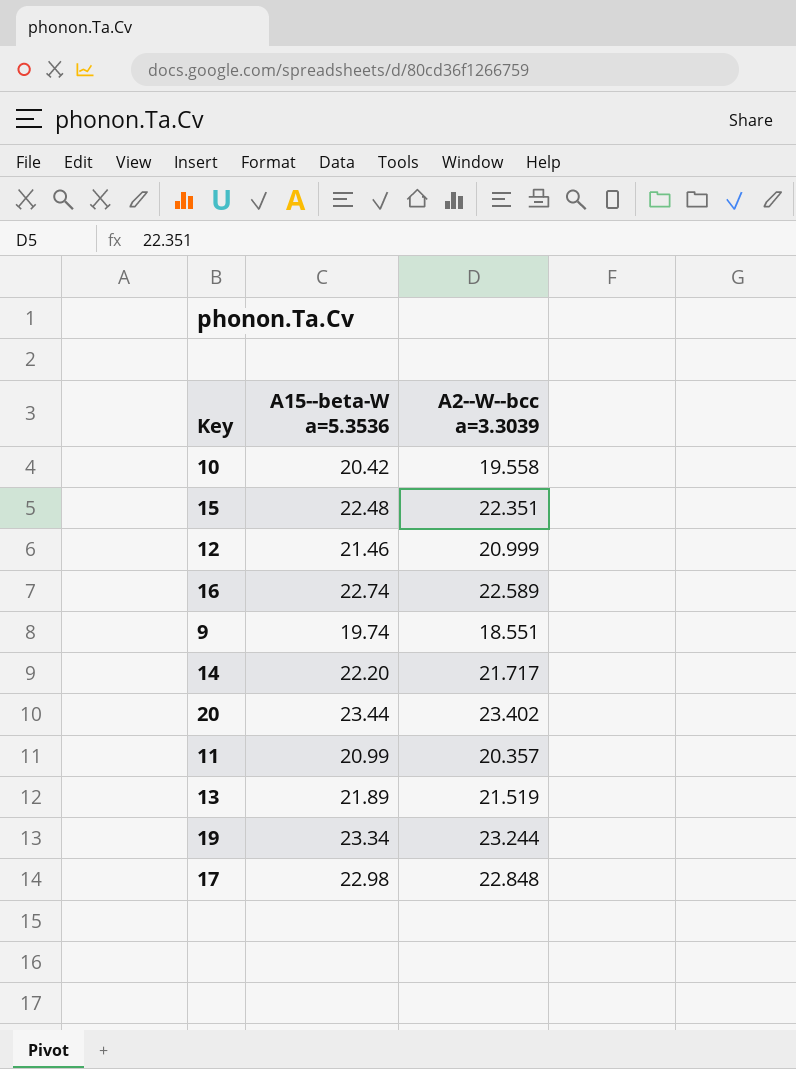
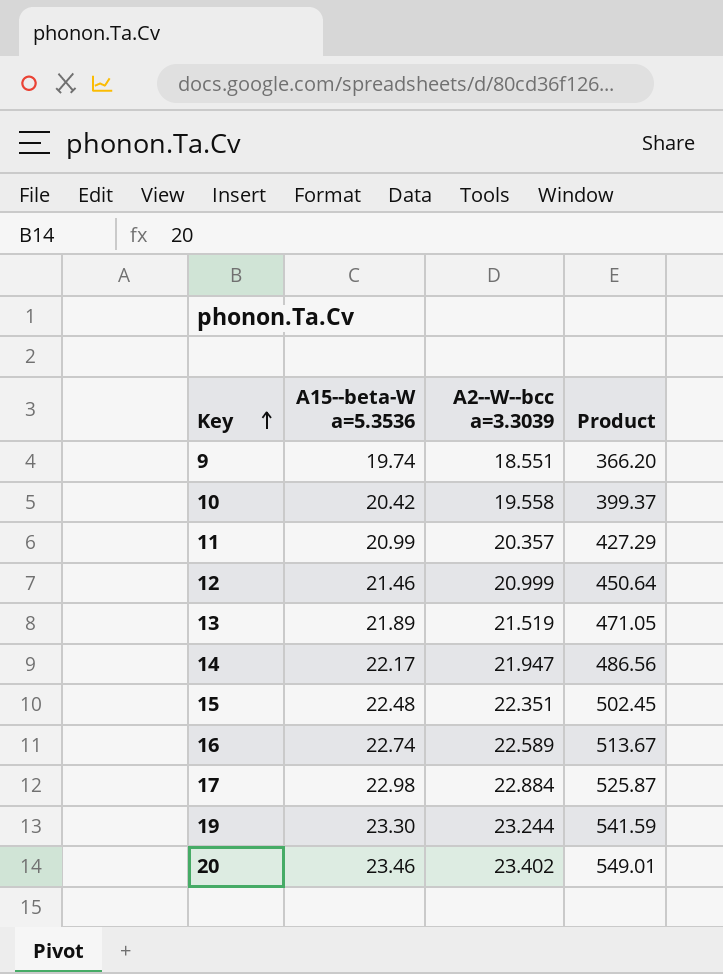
row order: none -> Key ascending
column Product | formula: none -> [A15--beta-W a=5.3536] * [A2--W--bcc a=3.3039]
14 | A15--beta-W a=5.3536: 22.20 -> 22.17
14 | A2--W--bcc a=3.3039: 21.717 -> 21.947
17 | A2--W--bcc a=3.3039: 22.848 -> 22.884
19 | A15--beta-W a=5.3536: 23.34 -> 23.30
20 | A15--beta-W a=5.3536: 23.44 -> 23.46

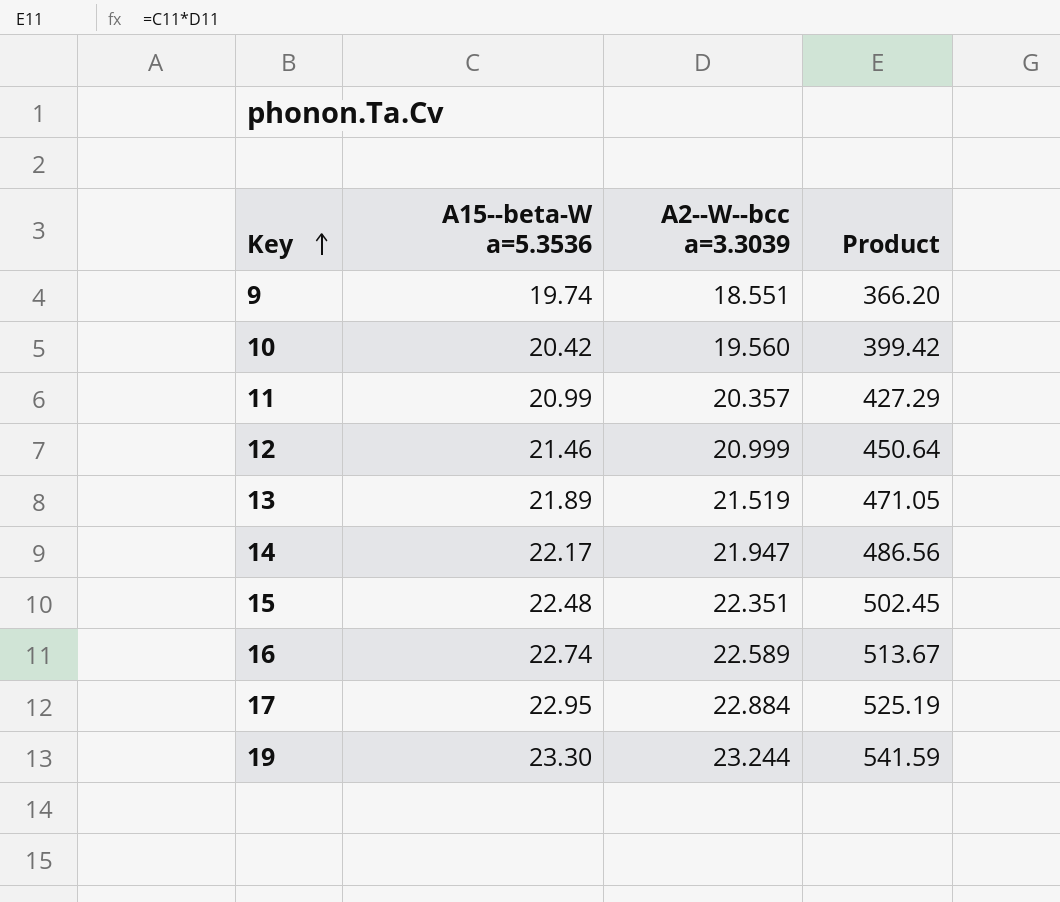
row 20: 23.46 | 23.402 | 549.01 -> none
10 | A2--W--bcc a=3.3039: 19.558 -> 19.560
10 | Product: 399.37 -> 399.42
17 | A15--beta-W a=5.3536: 22.98 -> 22.95
17 | Product: 525.87 -> 525.19

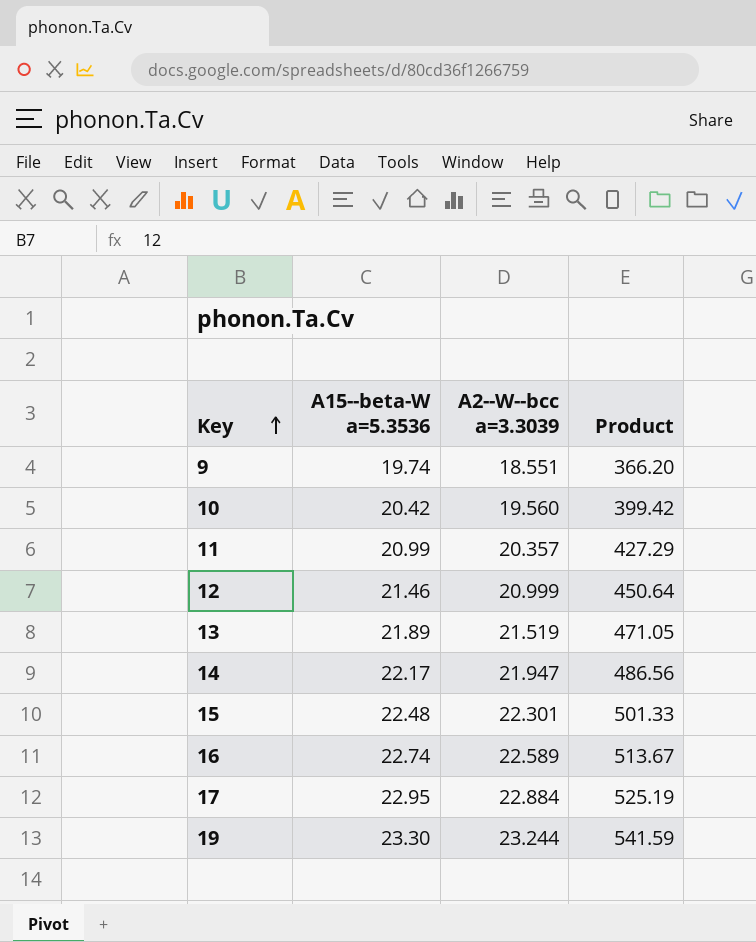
15 | A2--W--bcc a=3.3039: 22.351 -> 22.301
15 | Product: 502.45 -> 501.33

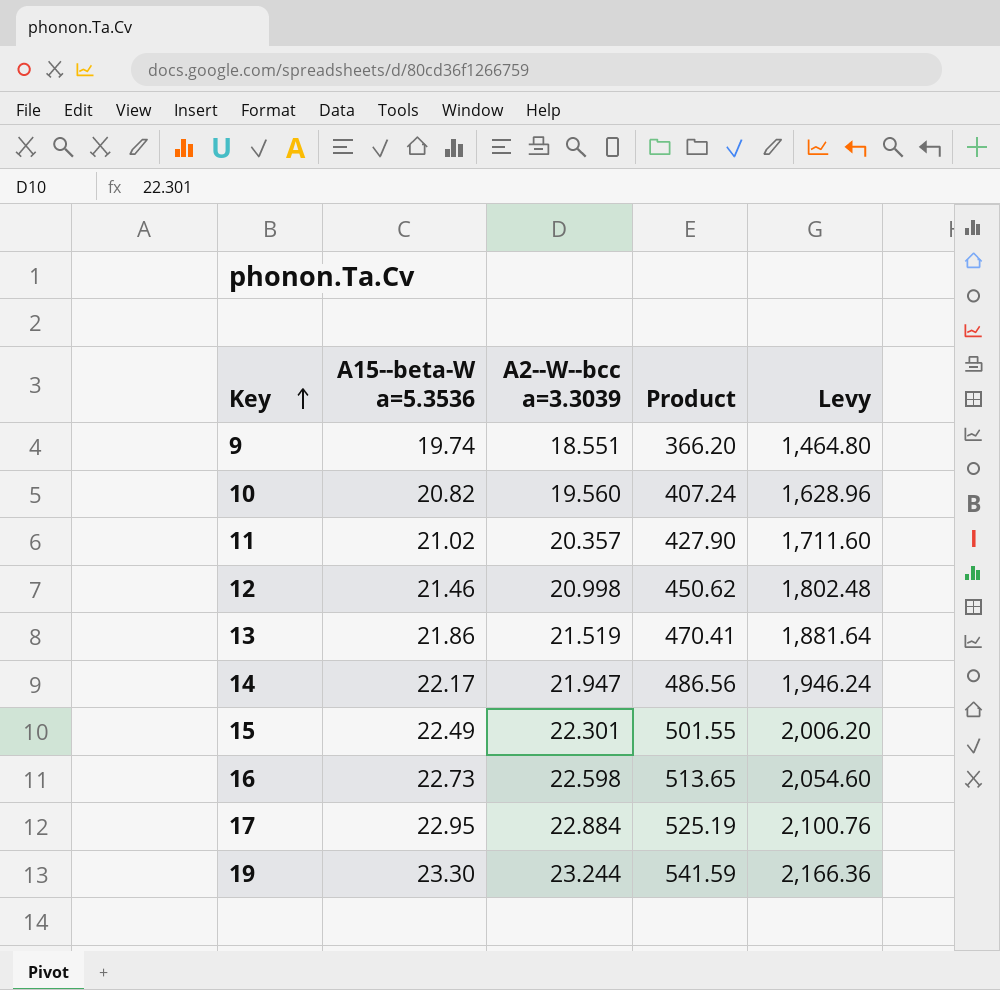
column Levy | formula: none -> [Product] * 4
10 | A15--beta-W a=5.3536: 20.42 -> 20.82
10 | Product: 399.42 -> 407.24
11 | A15--beta-W a=5.3536: 20.99 -> 21.02
11 | Product: 427.29 -> 427.90
12 | A2--W--bcc a=3.3039: 20.999 -> 20.998
12 | Product: 450.64 -> 450.62
13 | A15--beta-W a=5.3536: 21.89 -> 21.86
13 | Product: 471.05 -> 470.41
15 | A15--beta-W a=5.3536: 22.48 -> 22.49
15 | Product: 501.33 -> 501.55
16 | A15--beta-W a=5.3536: 22.74 -> 22.73
16 | A2--W--bcc a=3.3039: 22.589 -> 22.598
16 | Product: 513.67 -> 513.65

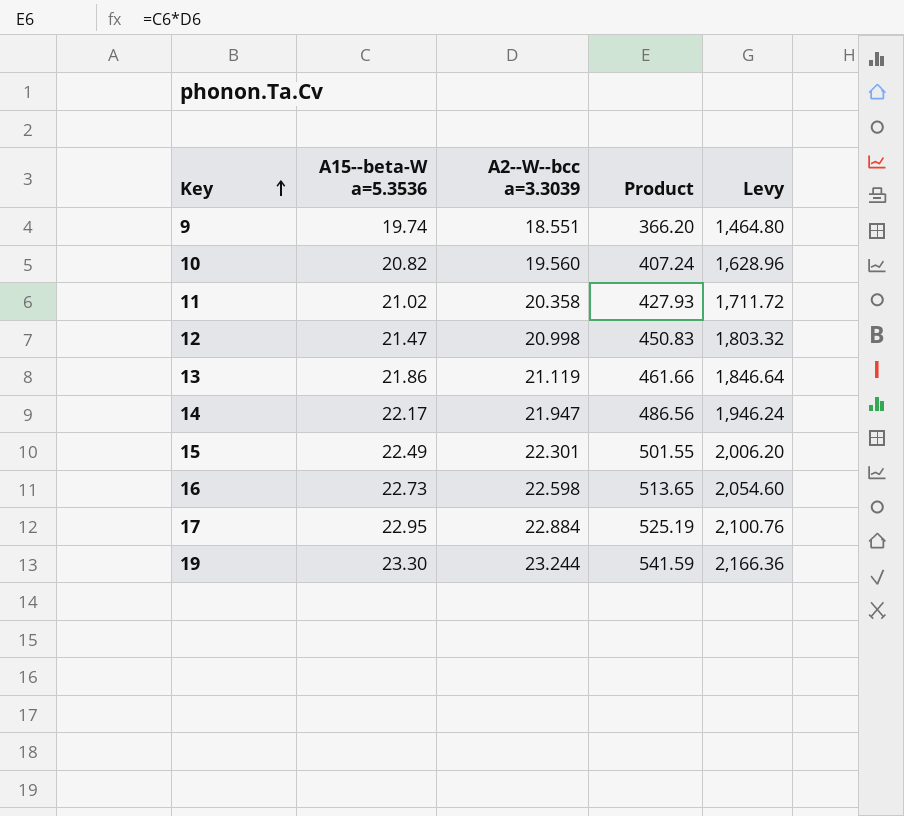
11 | A2--W--bcc a=3.3039: 20.357 -> 20.358
11 | Product: 427.90 -> 427.93
11 | Levy: 1,711.60 -> 1,711.72
12 | A15--beta-W a=5.3536: 21.46 -> 21.47
12 | Product: 450.62 -> 450.83
12 | Levy: 1,802.48 -> 1,803.32
13 | A2--W--bcc a=3.3039: 21.519 -> 21.119
13 | Product: 470.41 -> 461.66
13 | Levy: 1,881.64 -> 1,846.64

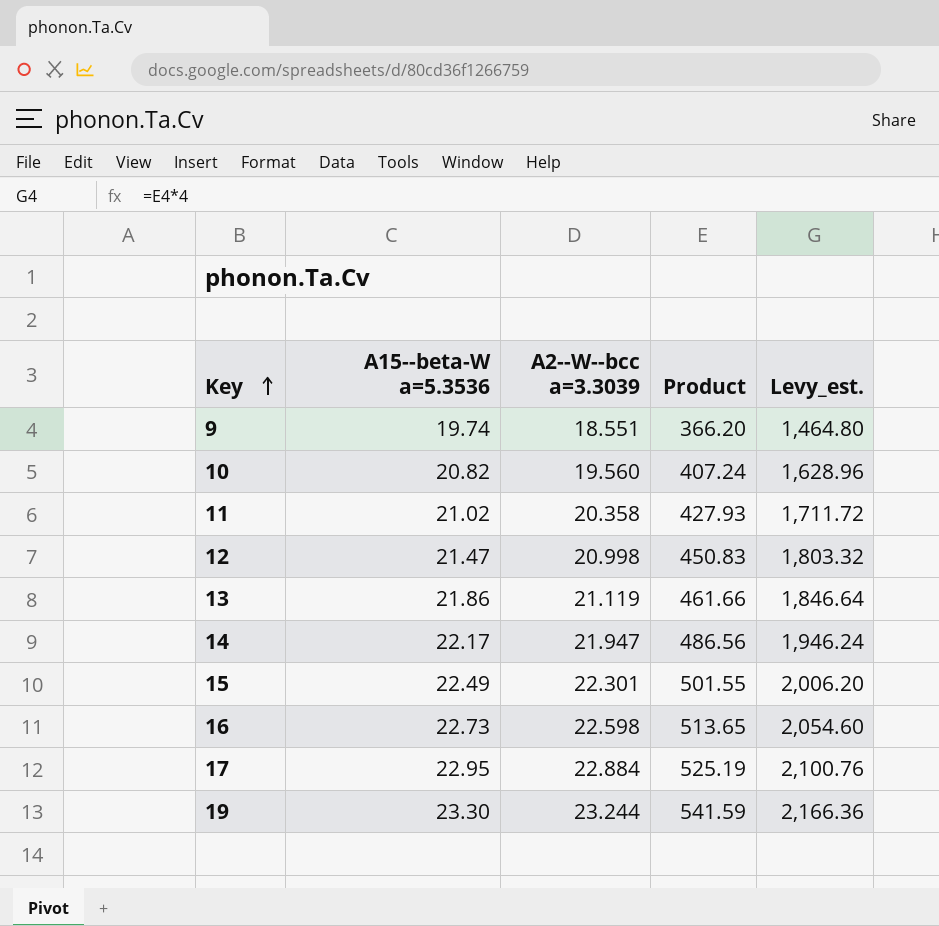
column name: Levy -> Levy_est.

